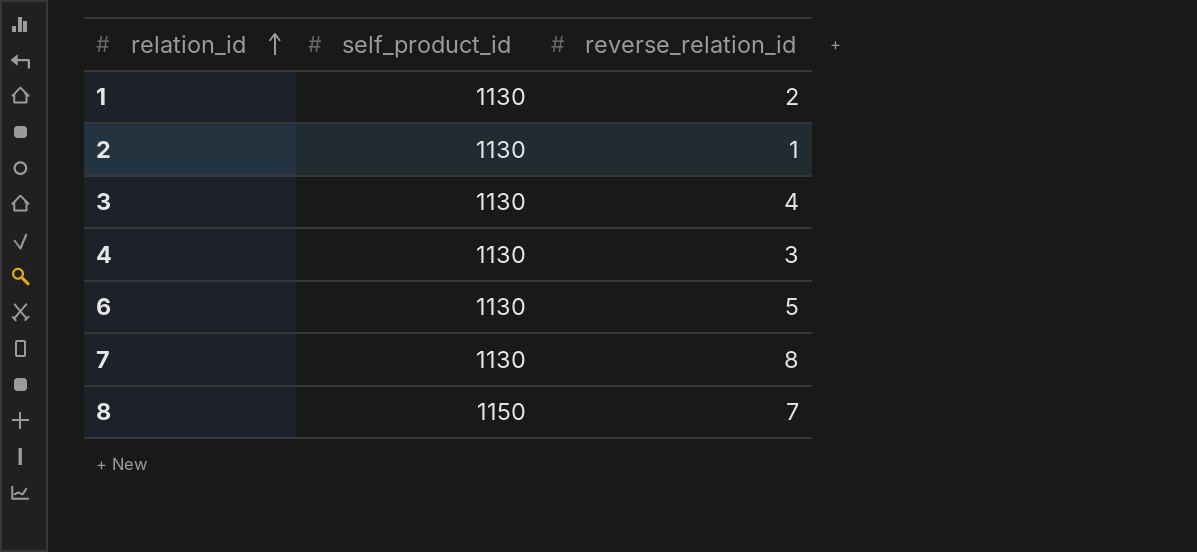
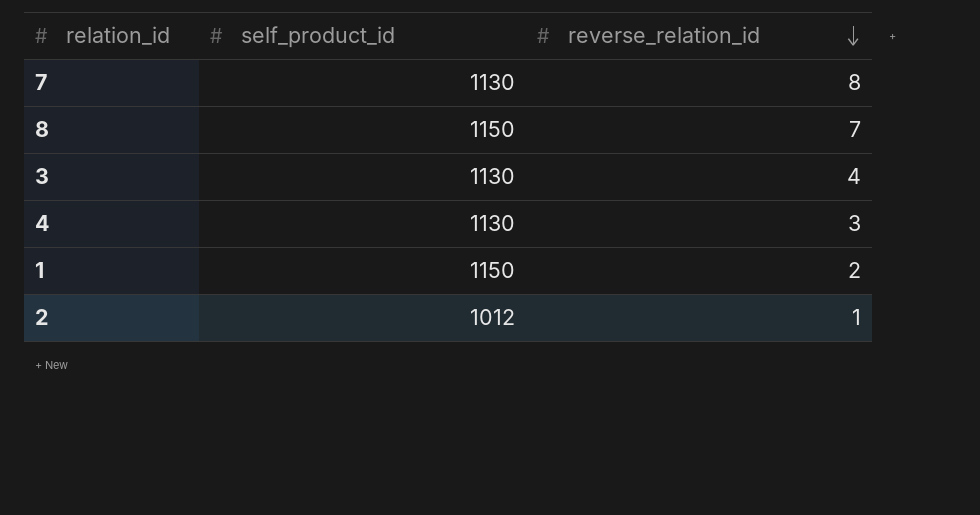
row order: relation_id ascending -> reverse_relation_id descending
row 6: 1130 | 5 -> none
1 | self_product_id: 1130 -> 1150
2 | self_product_id: 1130 -> 1012

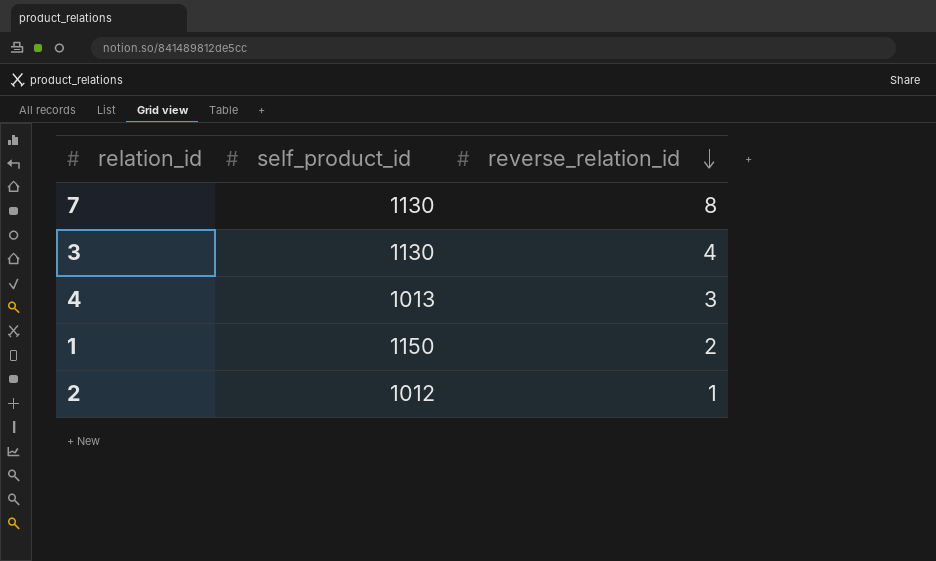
row 8: 1150 | 7 -> none
4 | self_product_id: 1130 -> 1013

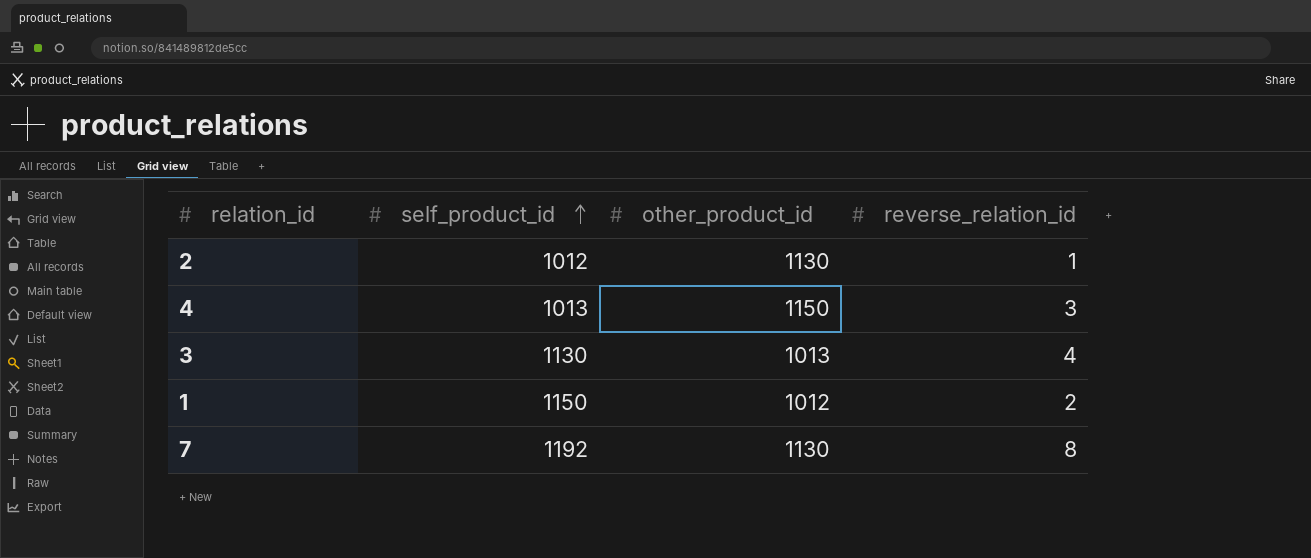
row order: reverse_relation_id descending -> self_product_id ascending
column other_product_id | position: none -> 3
7 | self_product_id: 1130 -> 1192

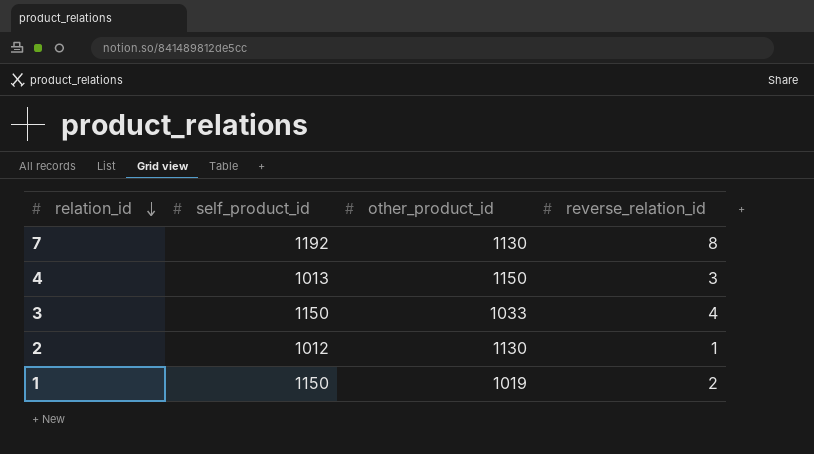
row order: self_product_id ascending -> relation_id descending
3 | self_product_id: 1130 -> 1150
3 | other_product_id: 1013 -> 1033
1 | other_product_id: 1012 -> 1019

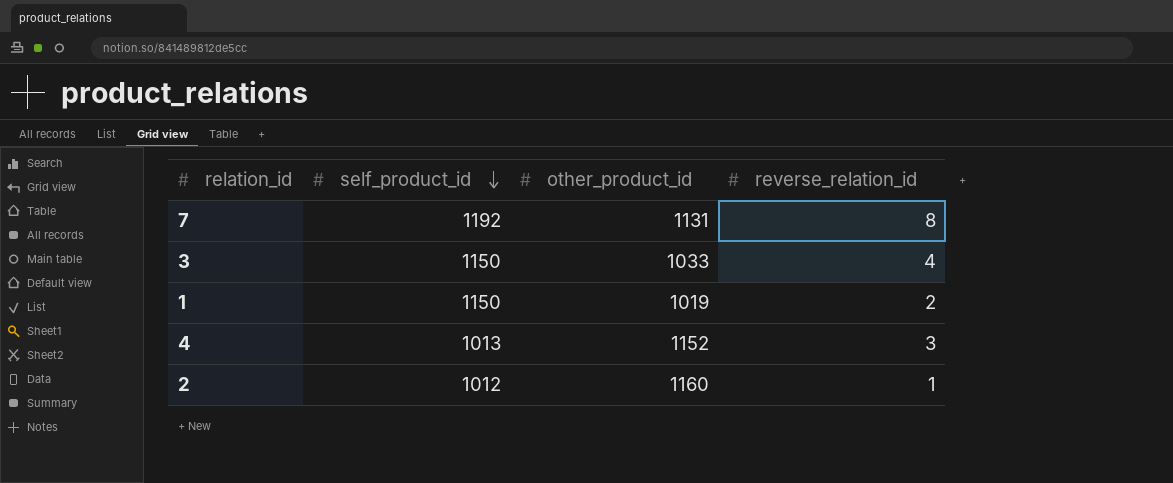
row order: relation_id descending -> self_product_id descending
7 | other_product_id: 1130 -> 1131
4 | other_product_id: 1150 -> 1152
2 | other_product_id: 1130 -> 1160

